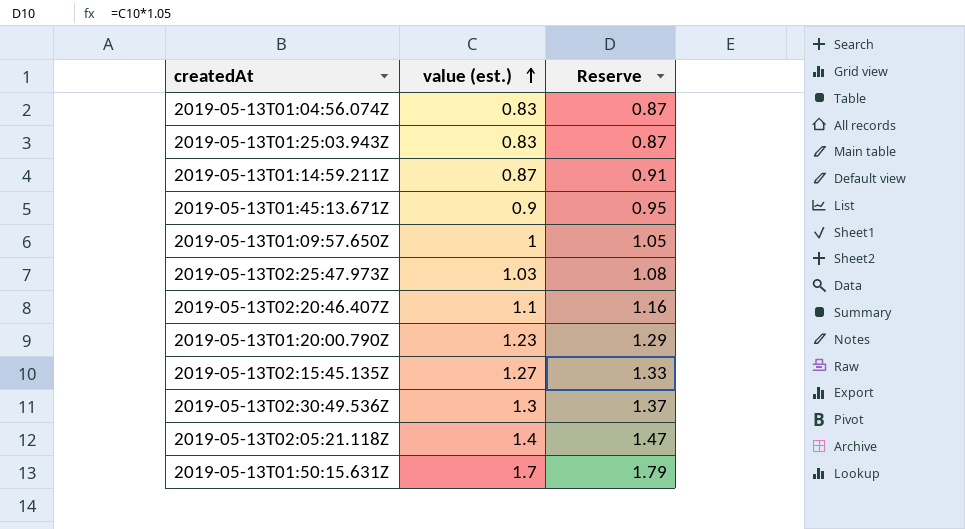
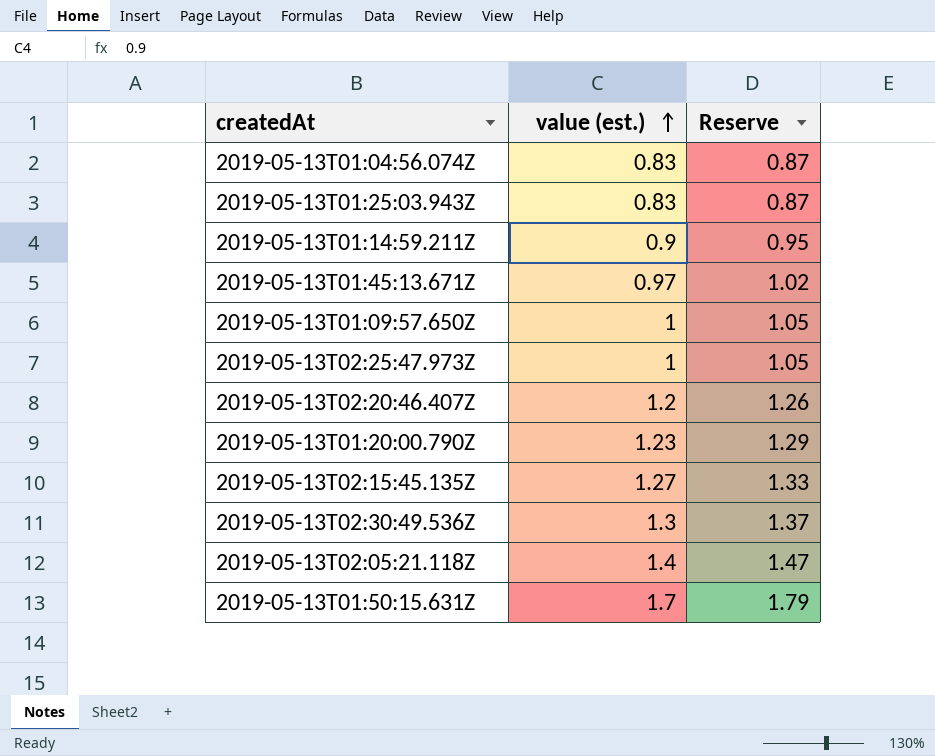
2019-05-13T01:14:59.211Z | value (est.): 0.87 -> 0.9
2019-05-13T01:14:59.211Z | Reserve: 0.91 -> 0.95
2019-05-13T01:45:13.671Z | value (est.): 0.9 -> 0.97
2019-05-13T01:45:13.671Z | Reserve: 0.95 -> 1.02
2019-05-13T02:25:47.973Z | value (est.): 1.03 -> 1
2019-05-13T02:25:47.973Z | Reserve: 1.08 -> 1.05
2019-05-13T02:20:46.407Z | value (est.): 1.1 -> 1.2
2019-05-13T02:20:46.407Z | Reserve: 1.16 -> 1.26

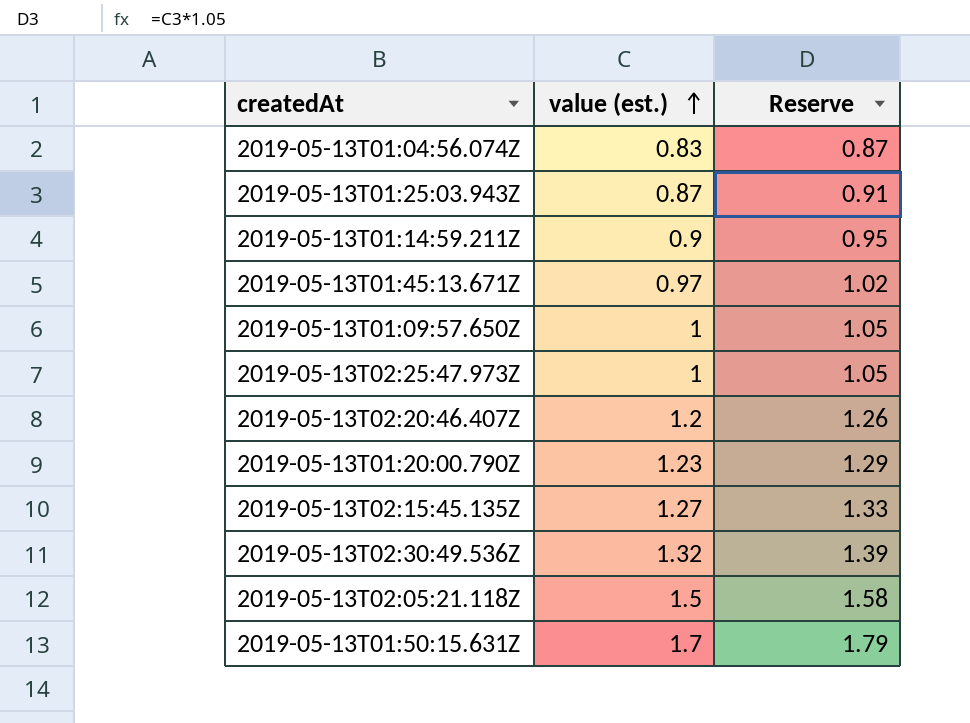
2019-05-13T01:25:03.943Z | value (est.): 0.83 -> 0.87
2019-05-13T01:25:03.943Z | Reserve: 0.87 -> 0.91
2019-05-13T02:30:49.536Z | value (est.): 1.3 -> 1.32
2019-05-13T02:30:49.536Z | Reserve: 1.37 -> 1.39
2019-05-13T02:05:21.118Z | value (est.): 1.4 -> 1.5
2019-05-13T02:05:21.118Z | Reserve: 1.47 -> 1.58

